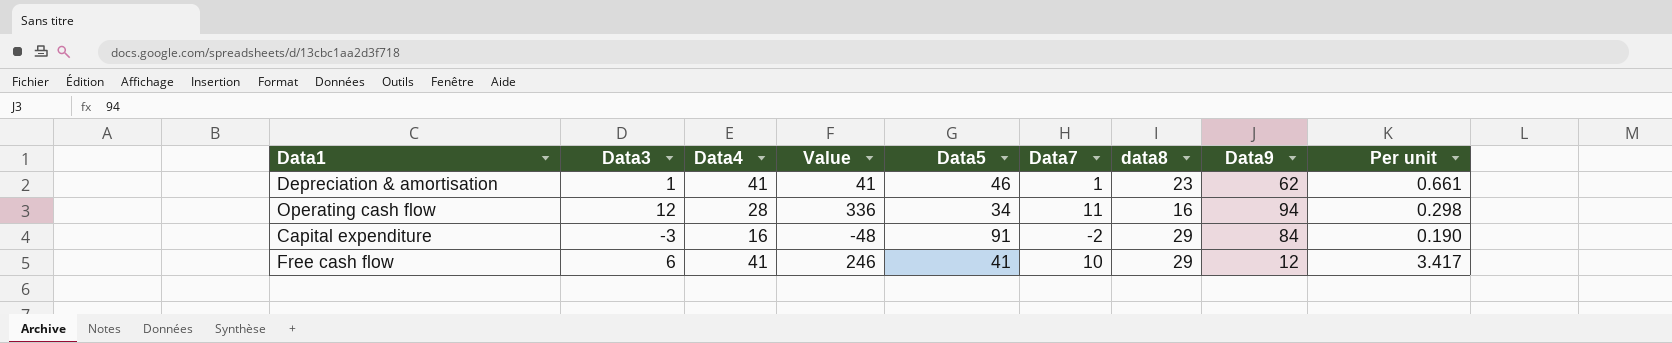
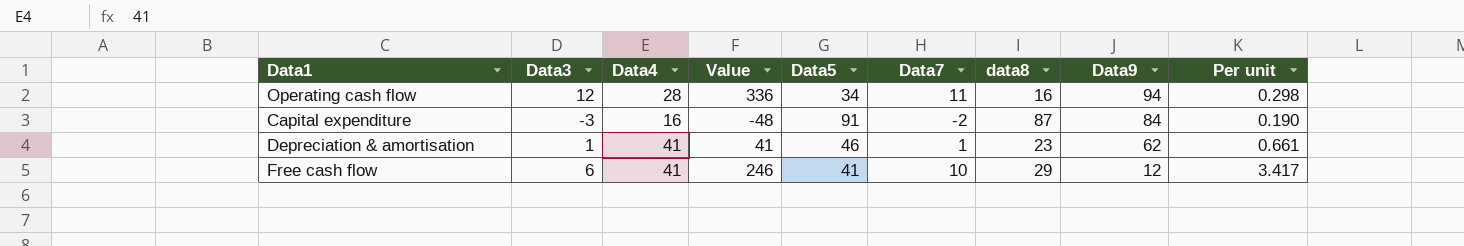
row order: none -> Data9 descending
Capital expenditure | data8: 29 -> 87

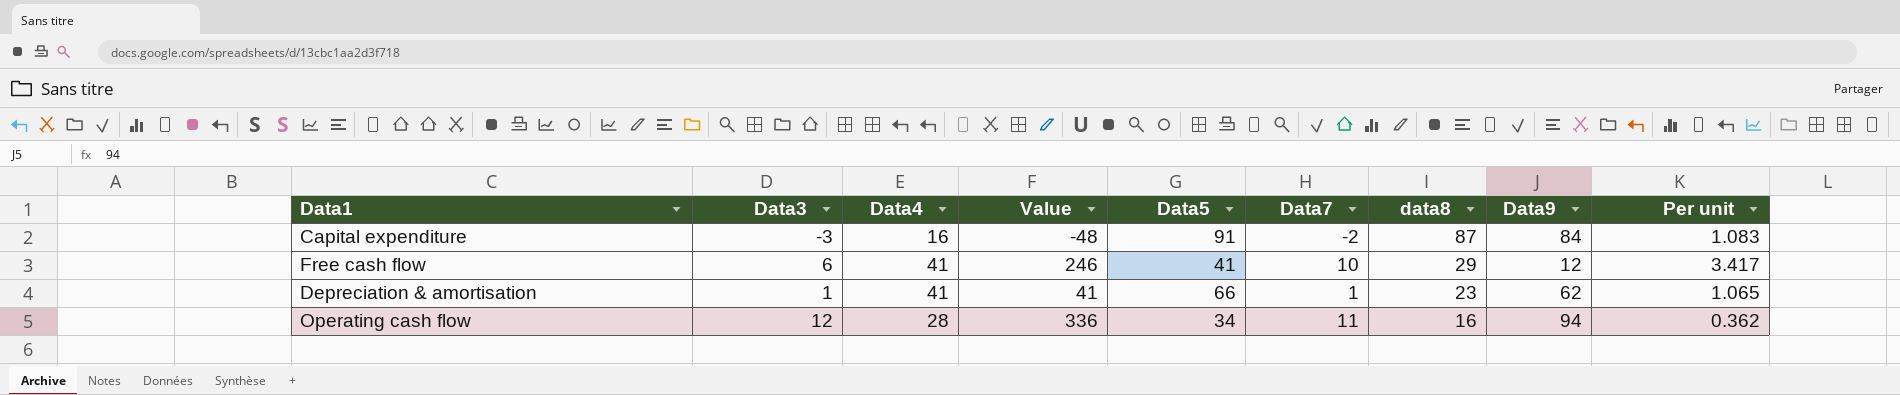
row order: Data9 descending -> data8 descending
column Per unit | formula: [Data4] / [Data9] -> [Data5] / [Data9]
Depreciation & amortisation | Data5: 46 -> 66

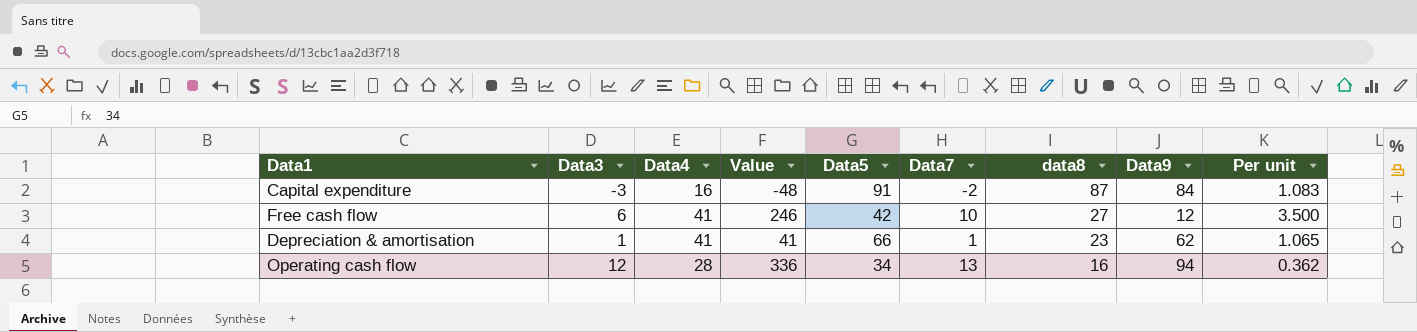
Free cash flow | Data5: 41 -> 42
Free cash flow | data8: 29 -> 27
Free cash flow | Per unit: 3.417 -> 3.500
Operating cash flow | Data7: 11 -> 13

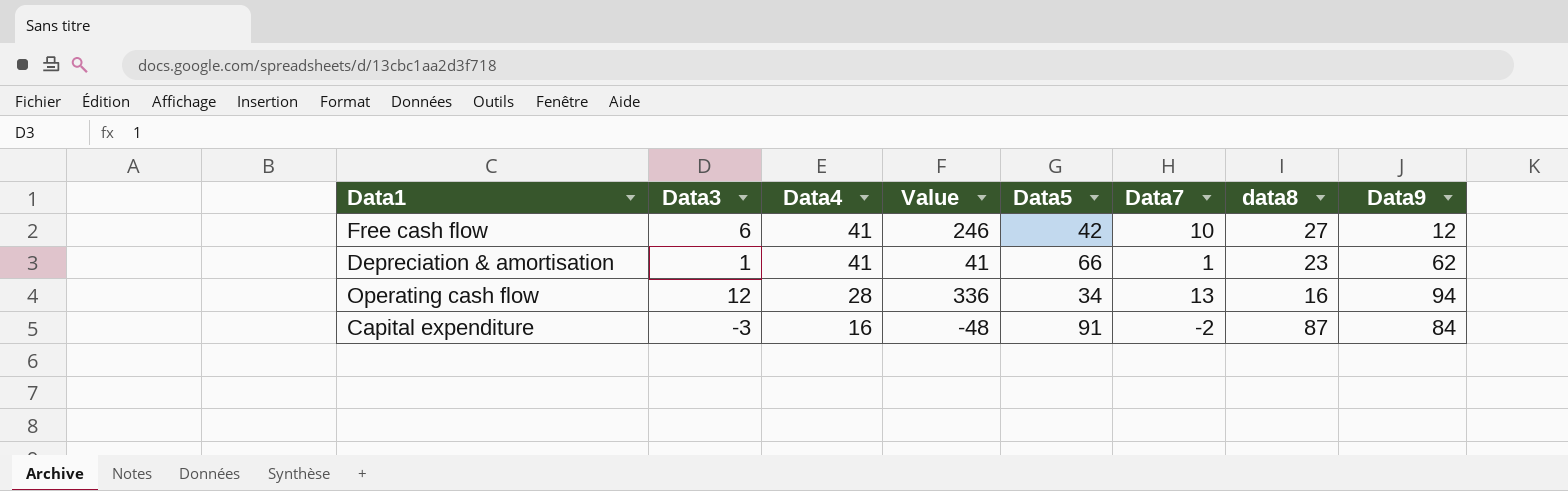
row order: data8 descending -> Data4 descending
column Per unit | formula: [Data5] / [Data9] -> none

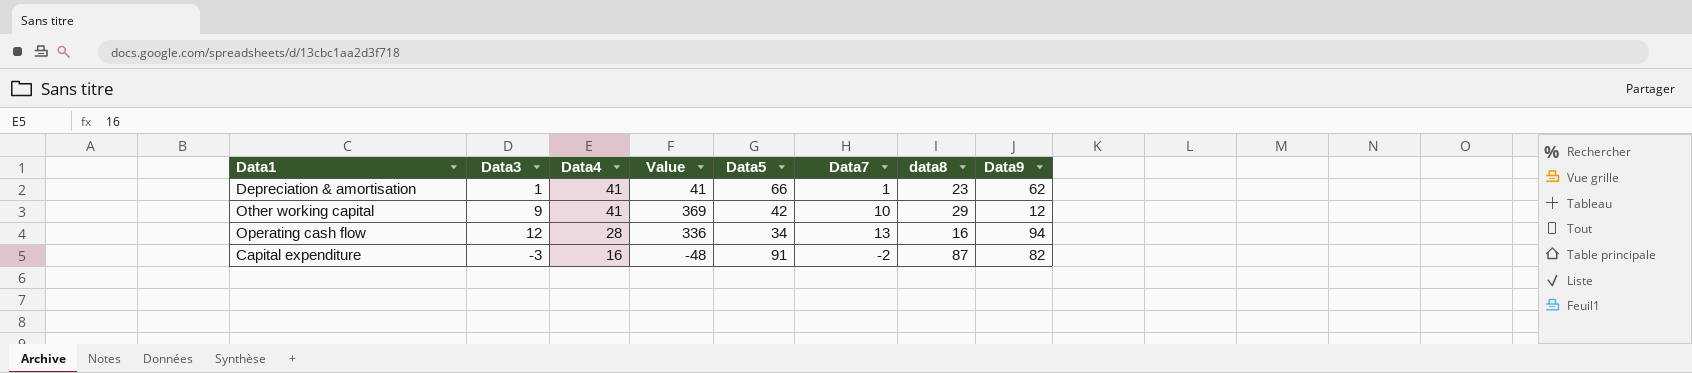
row Free cash flow: 6 | 41 | 246 | 42 | 10 | 27 | 12 -> none
row Other working capital: none -> 9 | 41 | 369 | 42 | 10 | 29 | 12
Capital expenditure | Data9: 84 -> 82

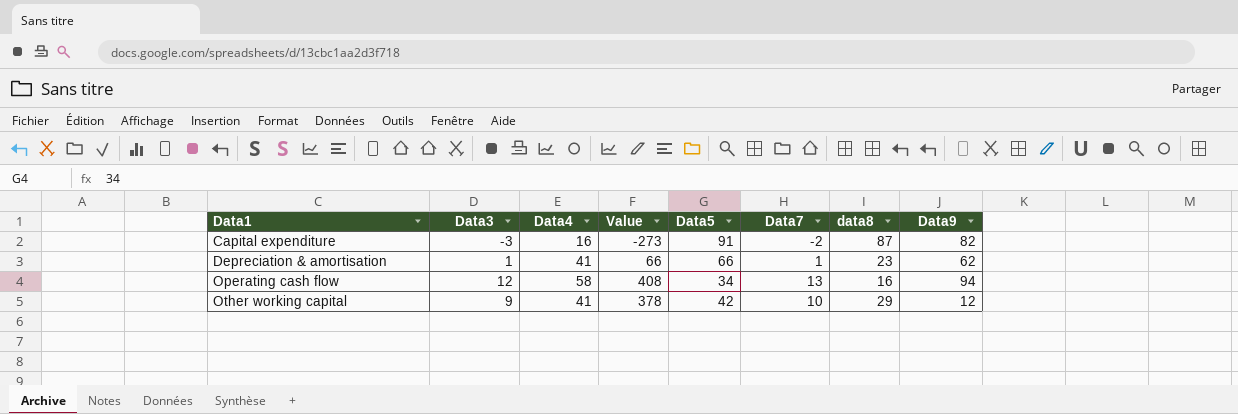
row order: Data4 descending -> Data1 ascending
column Value | formula: [Data3] * [Data4] -> [Data3] * [Data5]
Operating cash flow | Data4: 28 -> 58

